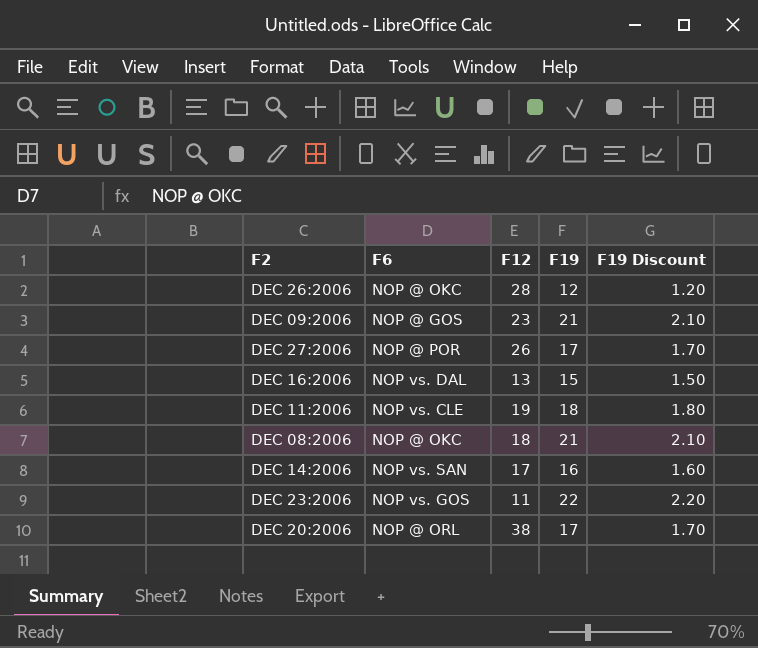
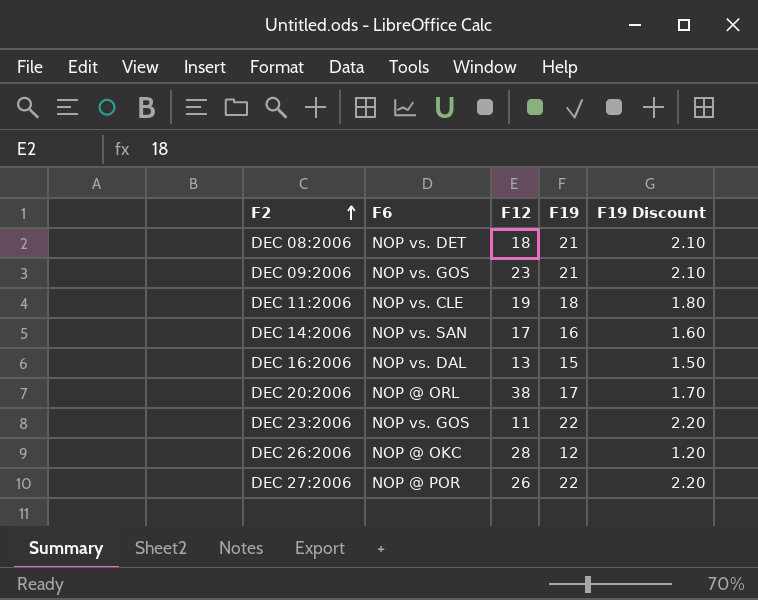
row order: none -> F2 ascending
DEC 08:2006 | F6: NOP @ OKC -> NOP vs. DET
DEC 09:2006 | F6: NOP @ GOS -> NOP vs. GOS
DEC 27:2006 | F19: 17 -> 22
DEC 27:2006 | F19 Discount: 1.70 -> 2.20

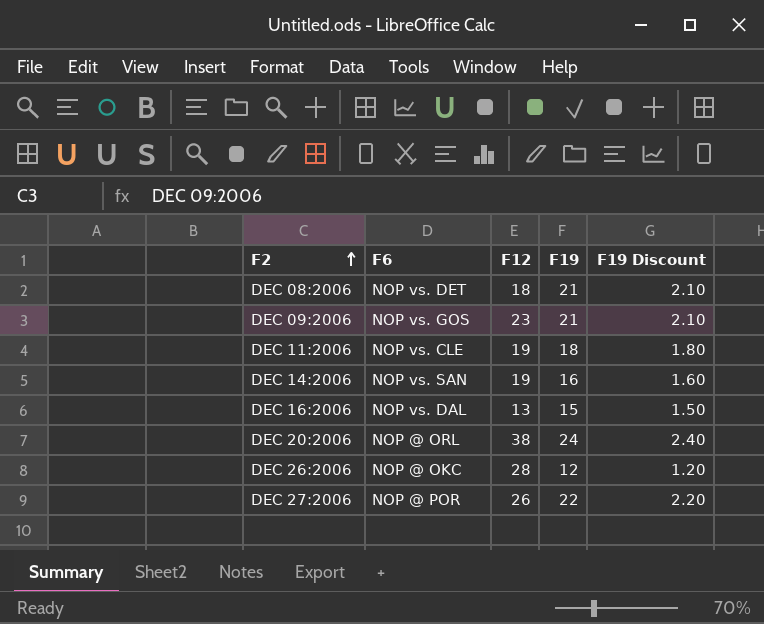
row DEC 23:2006: NOP vs. GOS | 11 | 22 | 2.20 -> none
DEC 14:2006 | F12: 17 -> 19
DEC 20:2006 | F19: 17 -> 24
DEC 20:2006 | F19 Discount: 1.70 -> 2.40

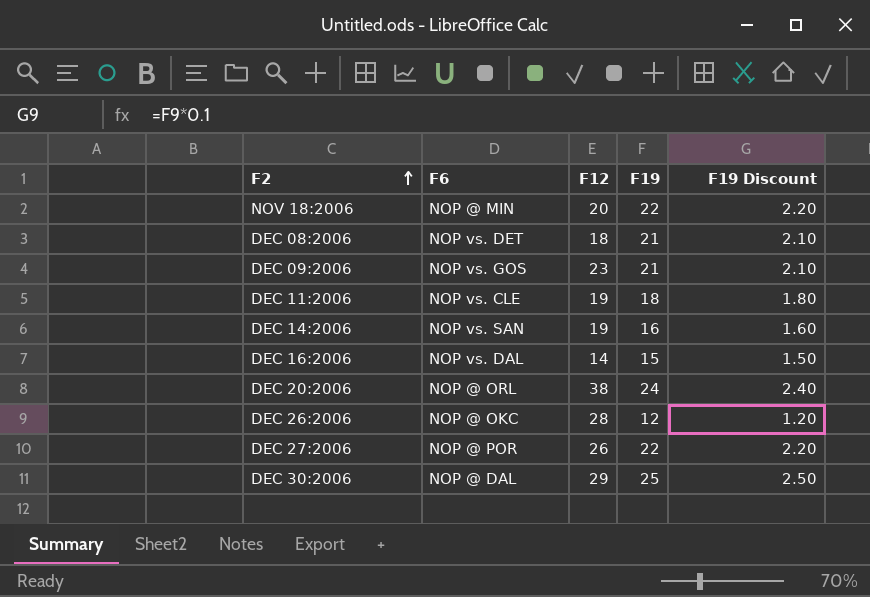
row NOV 18:2006: none -> NOP @ MIN | 20 | 22 | 2.20
DEC 16:2006 | F12: 13 -> 14
row DEC 30:2006: none -> NOP @ DAL | 29 | 25 | 2.50

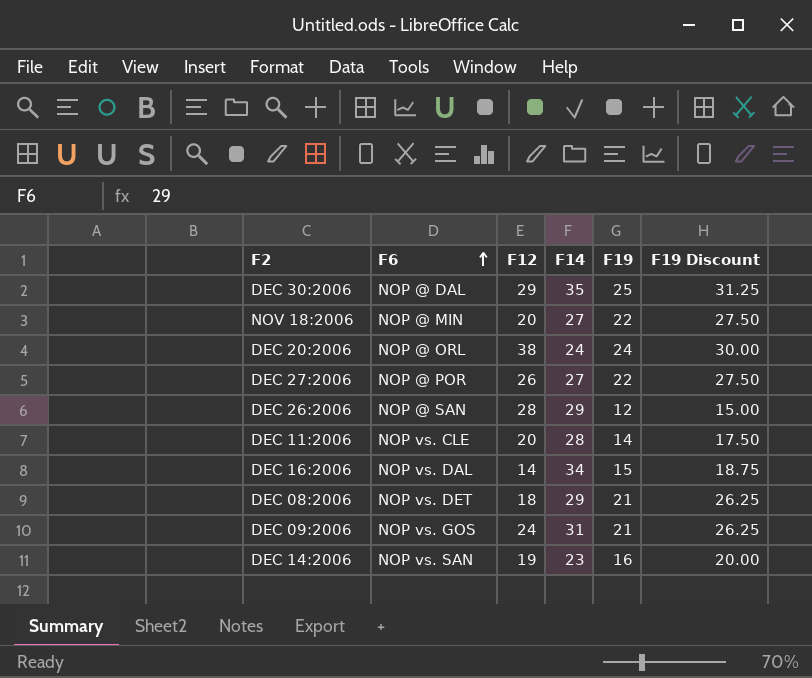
row order: F2 ascending -> F6 ascending
column F14 | position: none -> 4
column F19 Discount | formula: [F19] * 0.1 -> [F19] * 1.25
DEC 26:2006 | F6: NOP @ OKC -> NOP @ SAN
DEC 11:2006 | F12: 19 -> 20
DEC 11:2006 | F19: 18 -> 14
DEC 09:2006 | F12: 23 -> 24

